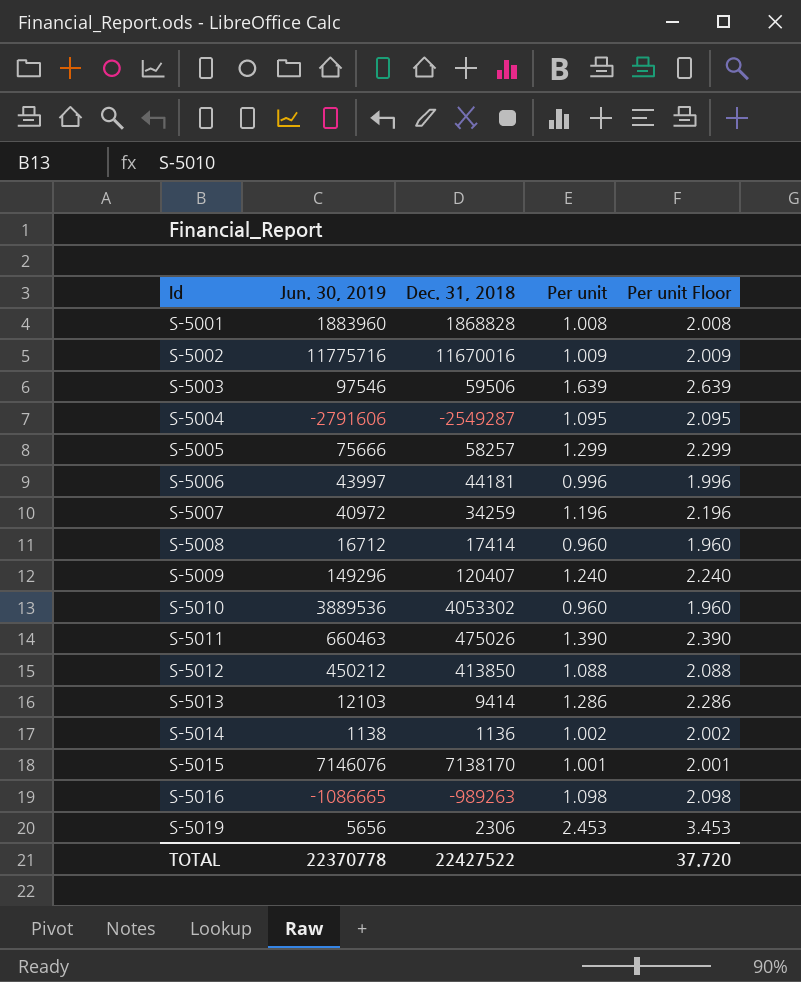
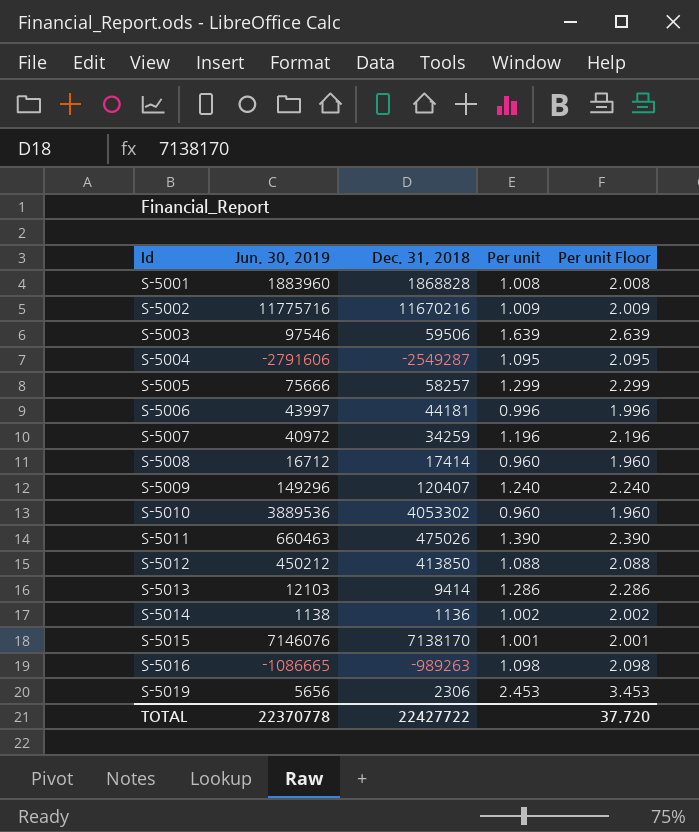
S-5002 | Dec. 31, 2018: 11670016 -> 11670216
TOTAL | Dec. 31, 2018: 22427522 -> 22427722

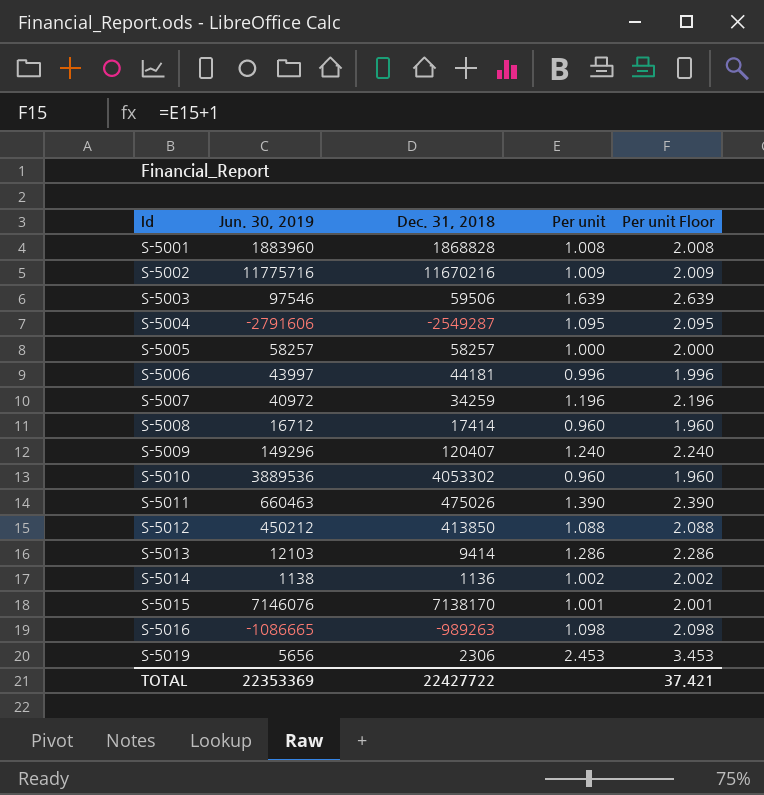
S-5005 | Jun. 30, 2019: 75666 -> 58257
S-5005 | Per unit: 1.299 -> 1.000
S-5005 | Per unit Floor: 2.299 -> 2.000
TOTAL | Jun. 30, 2019: 22370778 -> 22353369
TOTAL | Per unit Floor: 37.720 -> 37.421

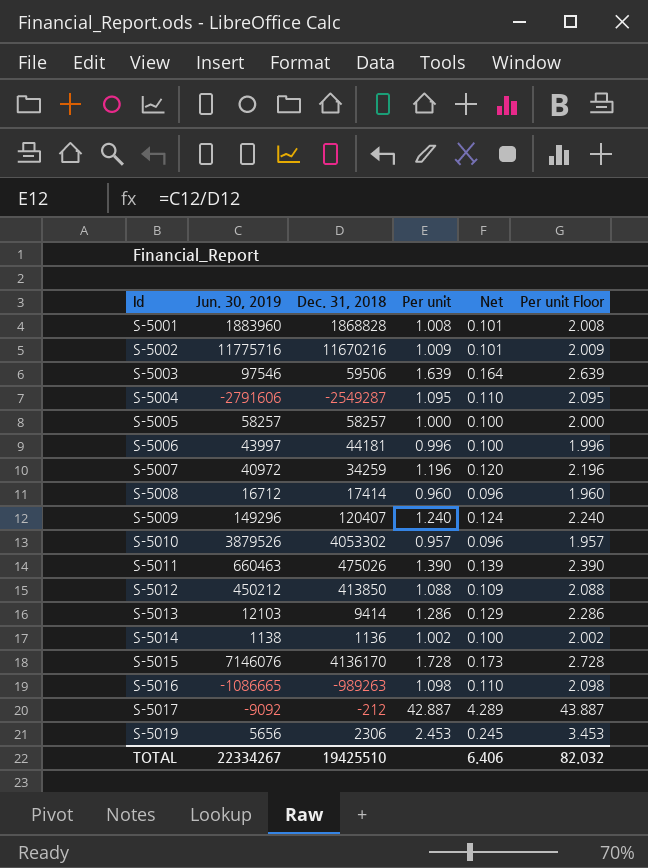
column Net | formula: none -> [Per unit] * 0.1
S-5010 | Jun. 30, 2019: 3889536 -> 3879526
S-5010 | Per unit: 0.960 -> 0.957
S-5010 | Per unit Floor: 1.960 -> 1.957
S-5015 | Dec. 31, 2018: 7138170 -> 4136170
S-5015 | Per unit: 1.001 -> 1.728
S-5015 | Per unit Floor: 2.001 -> 2.728
row S-5017: none -> -9092 | -212 | 42.887 | 4.289 | 43.887
TOTAL | Jun. 30, 2019: 22353369 -> 22334267
TOTAL | Dec. 31, 2018: 22427722 -> 19425510
TOTAL | Per unit Floor: 37.421 -> 82.032

